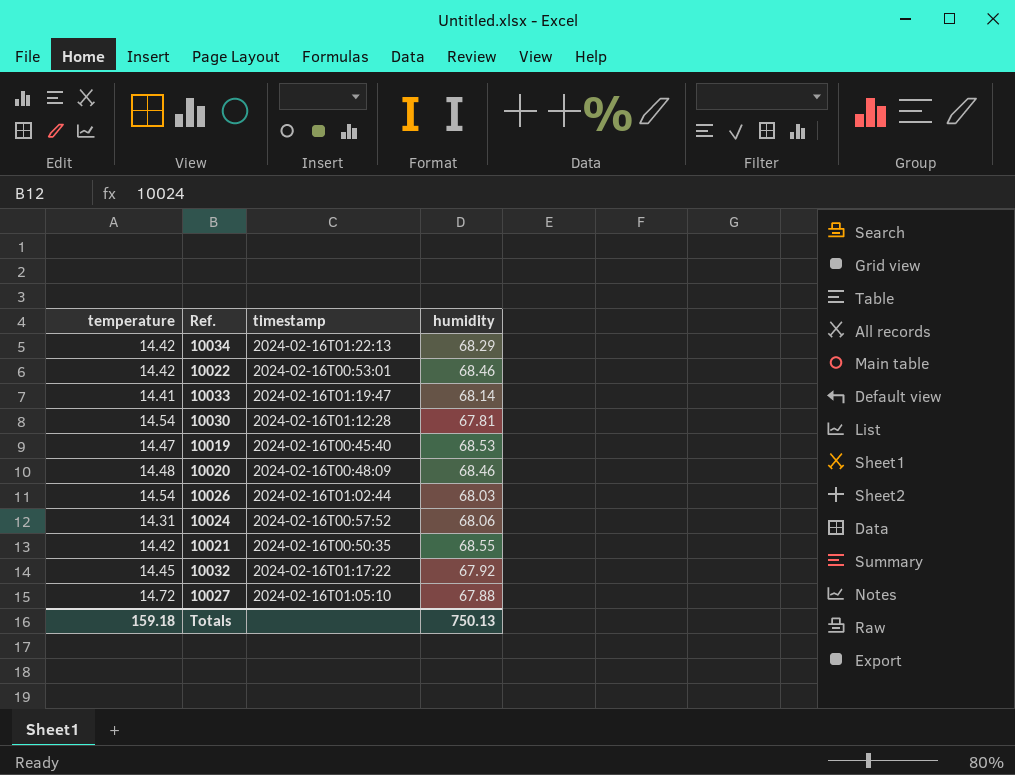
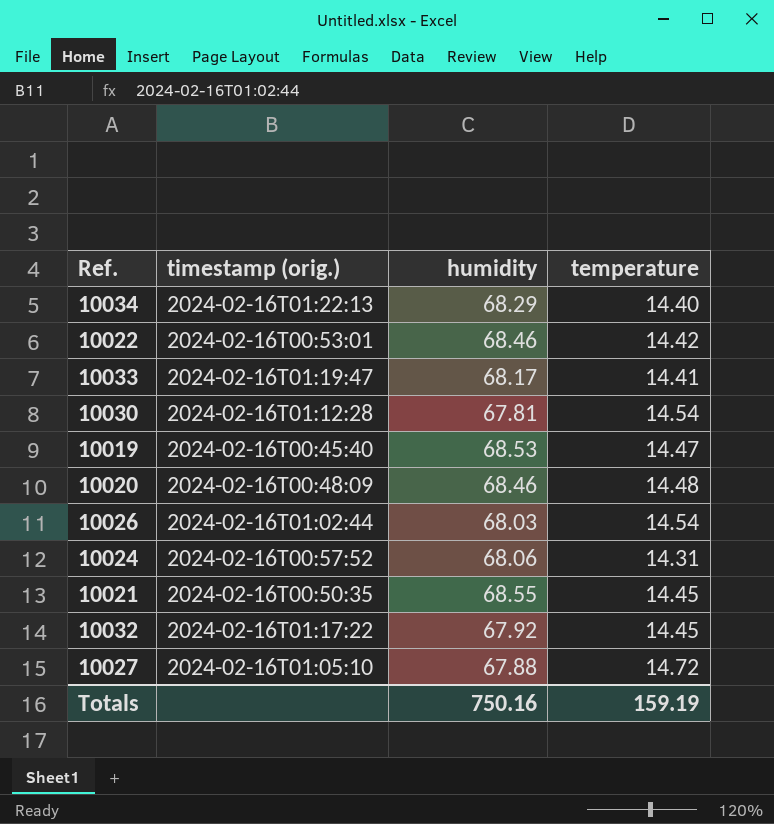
column name: timestamp -> timestamp (orig.)
column temperature | position: 1 -> 4
10034 | temperature: 14.42 -> 14.40
10033 | humidity: 68.14 -> 68.17
10021 | temperature: 14.42 -> 14.45
Totals | humidity: 750.13 -> 750.16
Totals | temperature: 159.18 -> 159.19

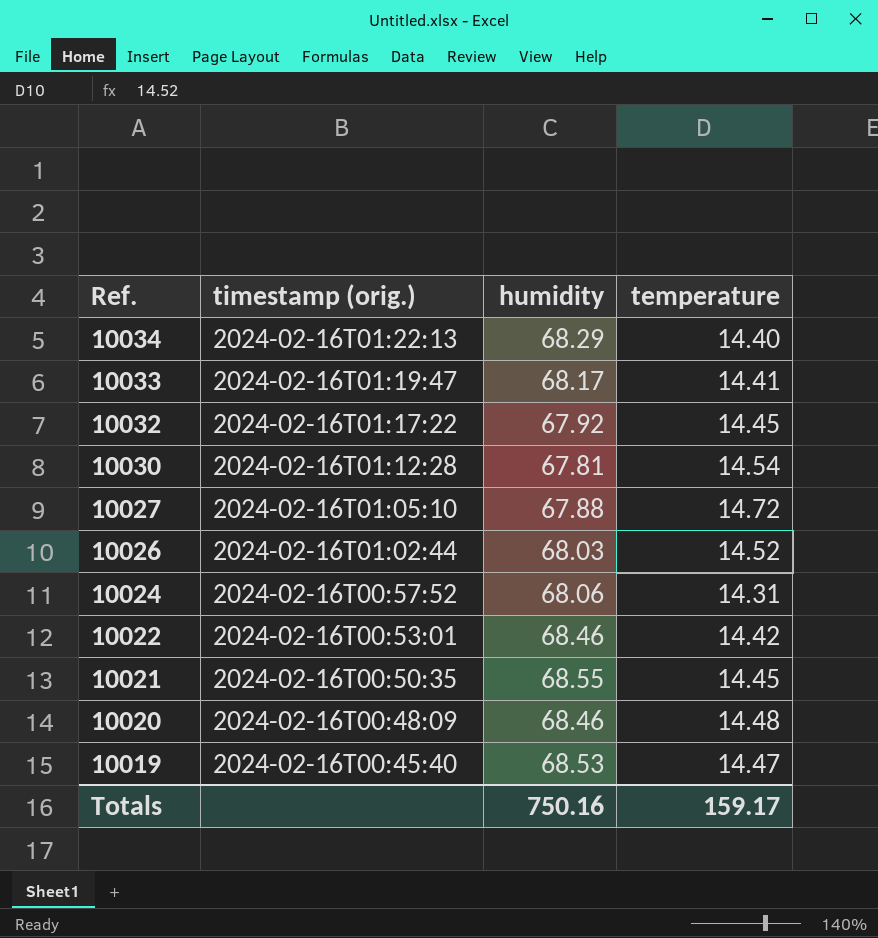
row order: none -> Ref. descending
10026 | temperature: 14.54 -> 14.52
Totals | temperature: 159.19 -> 159.17

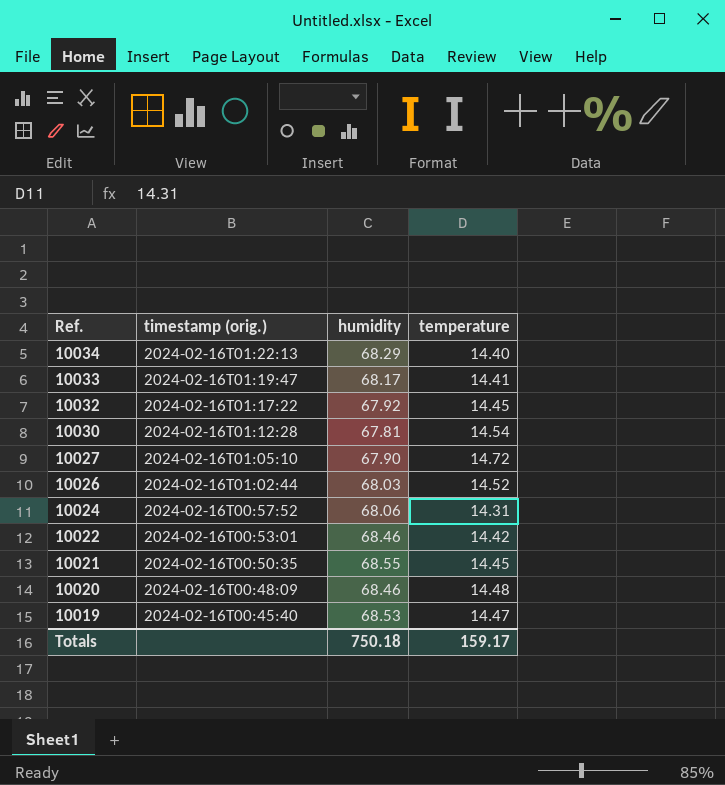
10027 | humidity: 67.88 -> 67.90
Totals | humidity: 750.16 -> 750.18

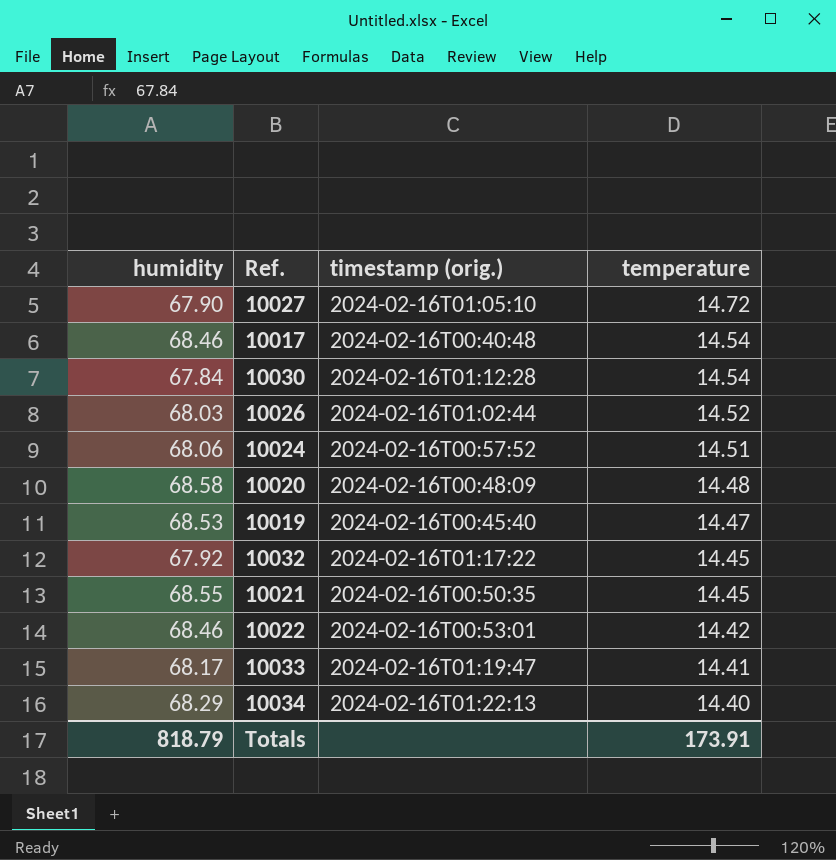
row order: Ref. descending -> temperature descending
column humidity | position: 3 -> 1
row 10017: none -> 68.46 | 2024-02-16T00:40:48 | 14.54
10030 | humidity: 67.81 -> 67.84
10024 | temperature: 14.31 -> 14.51
10020 | humidity: 68.46 -> 68.58
Totals | humidity: 750.18 -> 818.79
Totals | temperature: 159.17 -> 173.91

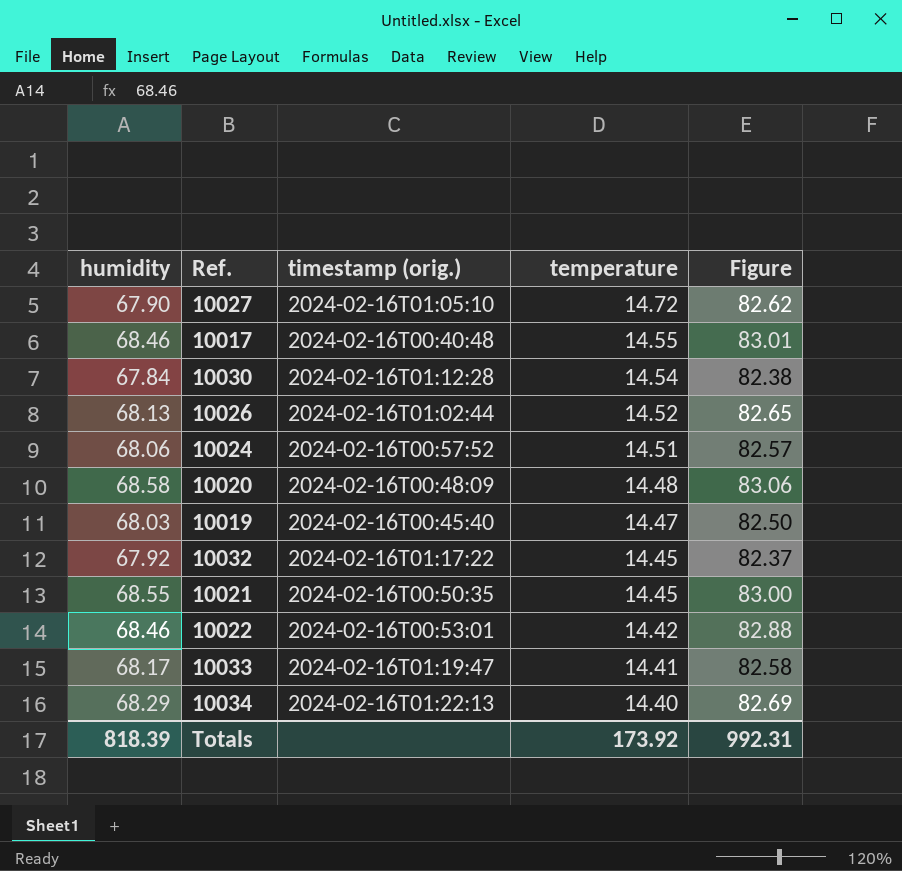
column Figure | formula: none -> [humidity] + [temperature]
10017 | temperature: 14.54 -> 14.55
10026 | humidity: 68.03 -> 68.13
10019 | humidity: 68.53 -> 68.03
Totals | humidity: 818.79 -> 818.39
Totals | temperature: 173.91 -> 173.92

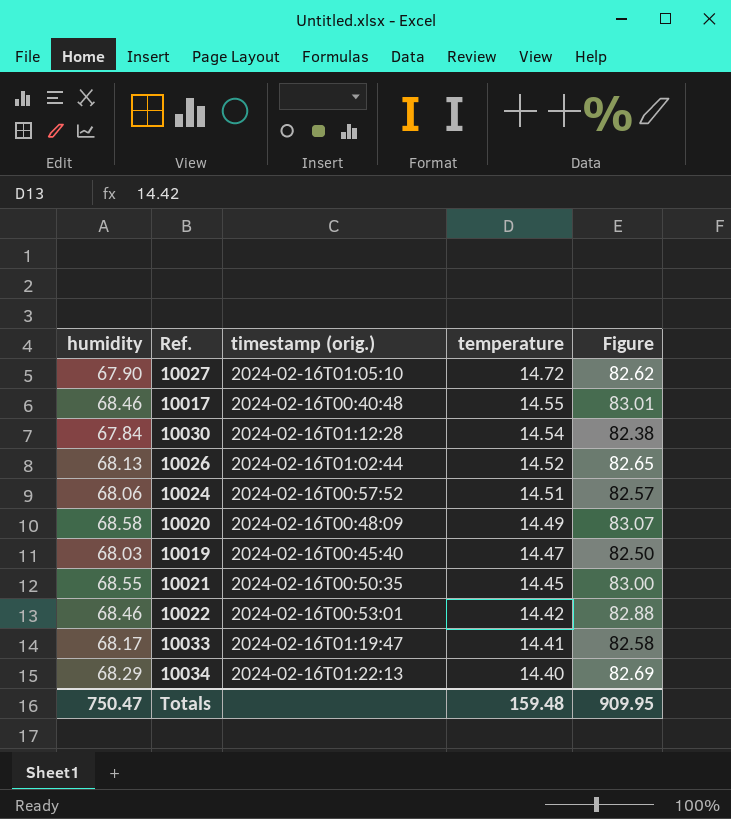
row 10032: 67.92 | 2024-02-16T01:17:22 | 14.45 | 82.37 -> none
10020 | temperature: 14.48 -> 14.49
10020 | Figure: 83.06 -> 83.07
Totals | humidity: 818.39 -> 750.47
Totals | temperature: 173.92 -> 159.48
Totals | Figure: 992.31 -> 909.95

